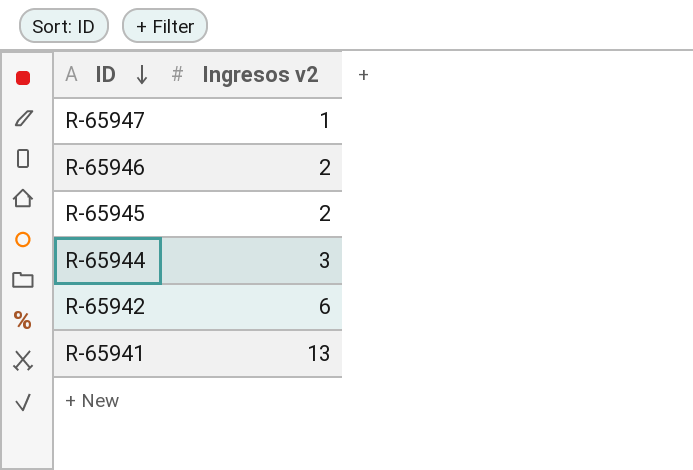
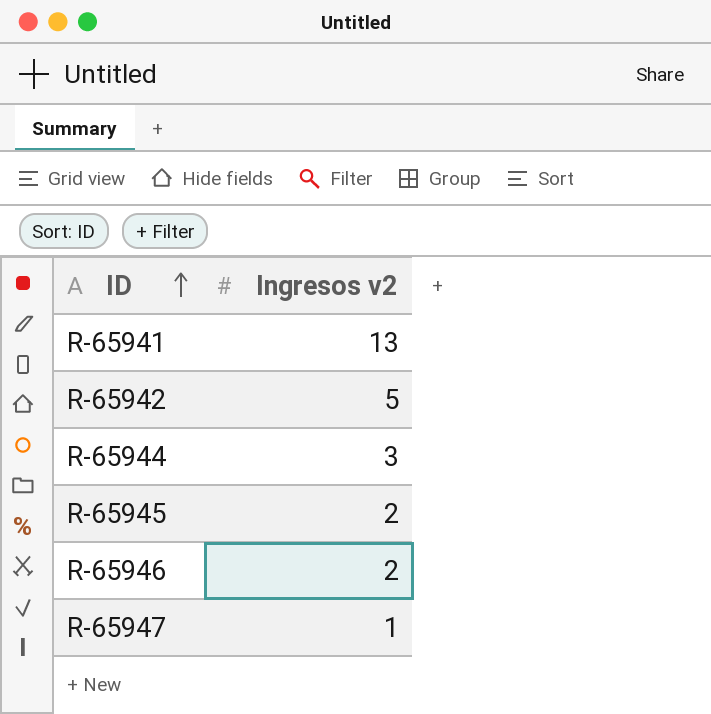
row order: ID descending -> ID ascending
R-65942 | Ingresos v2: 6 -> 5

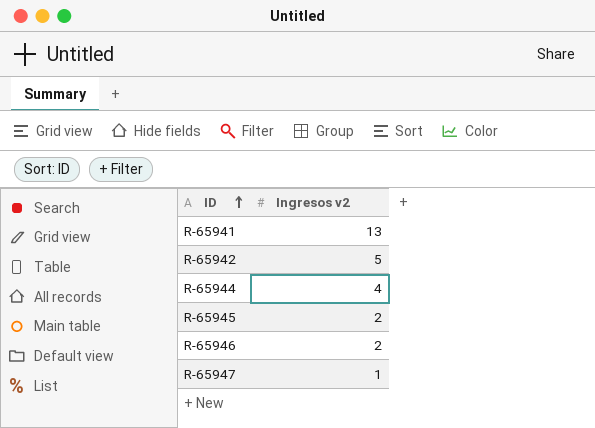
R-65944 | Ingresos v2: 3 -> 4

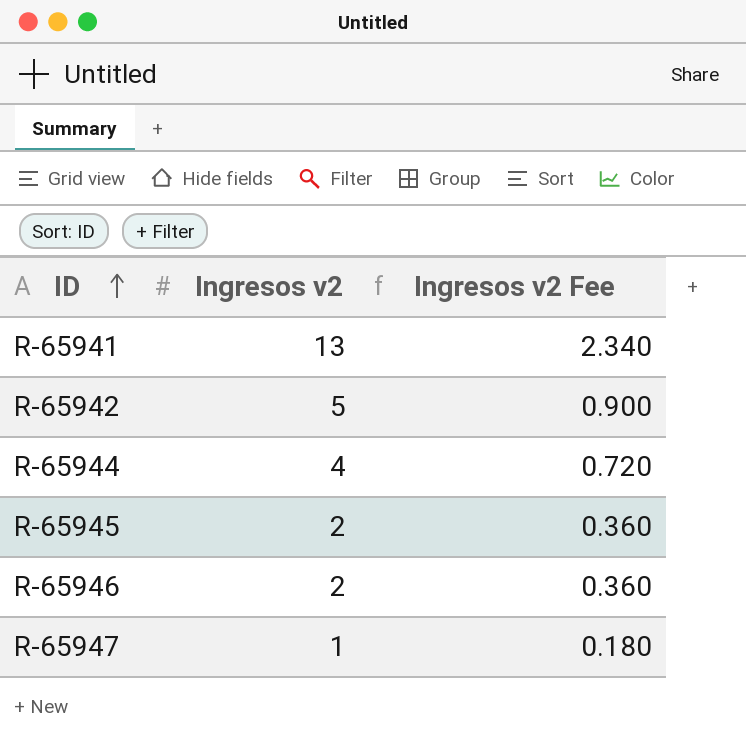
column Ingresos v2 Fee | formula: none -> [Ingresos v2] * 0.18

